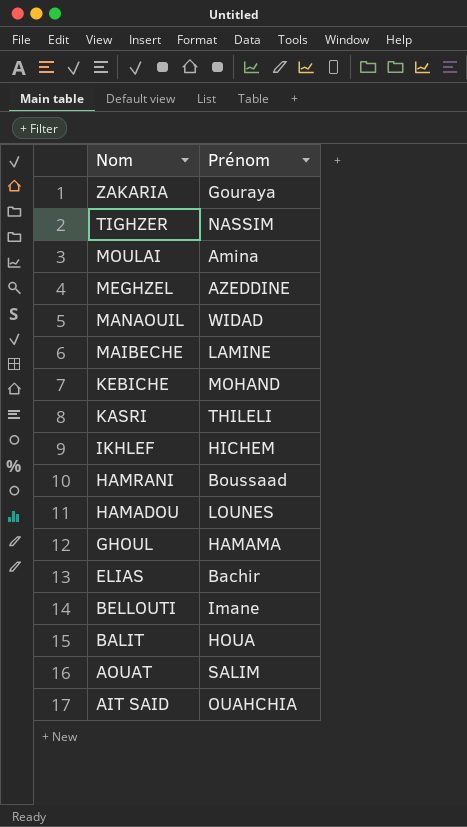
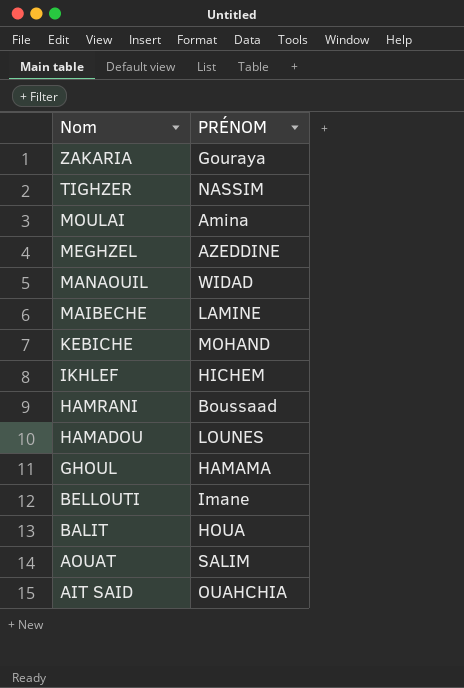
column name: Prénom -> PRÉNOM
row KASRI: THILELI -> none
row ELIAS: Bachir -> none

